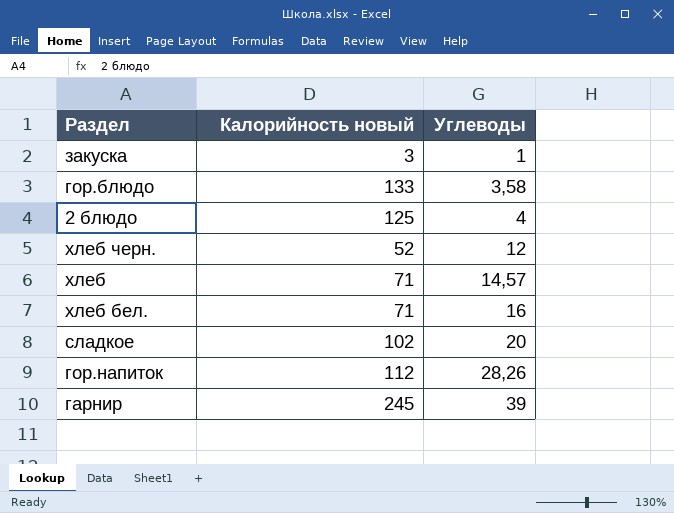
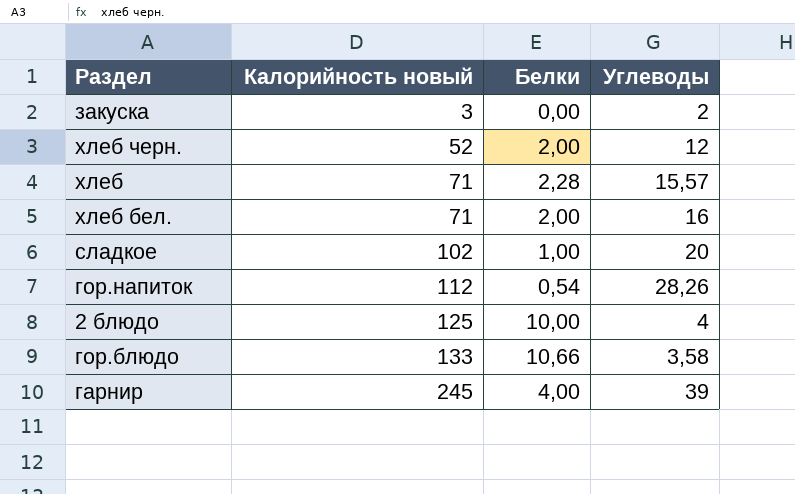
row order: Углеводы ascending -> Калорийность новый ascending
column Белки | position: none -> 3
закуска | Углеводы: 1 -> 2
хлеб | Углеводы: 14,57 -> 15,57

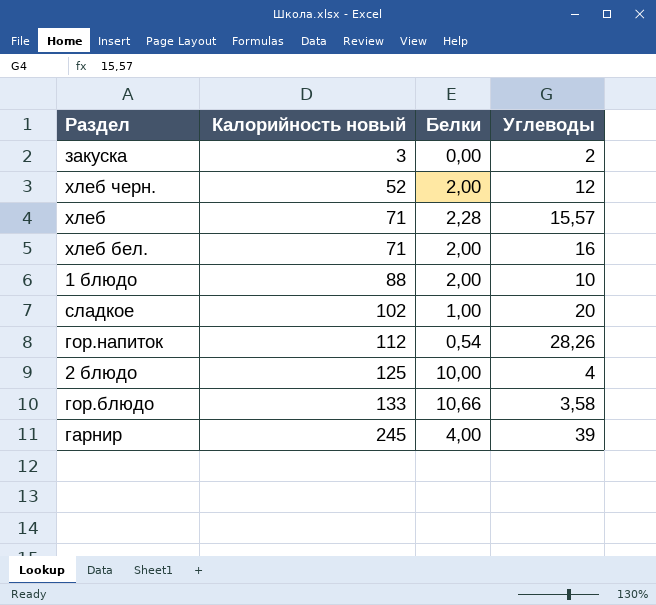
row 1 блюдо: none -> 88 | 2,00 | 10

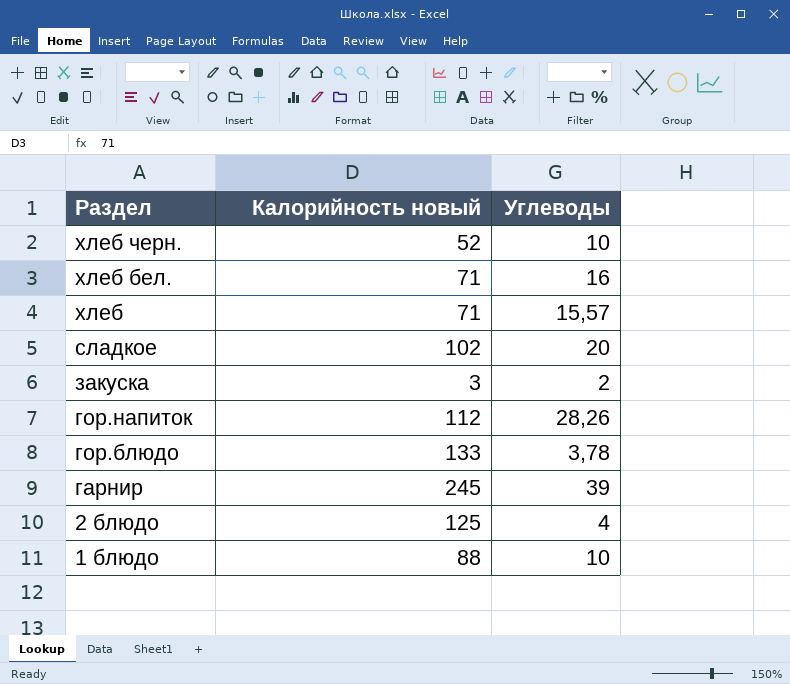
row order: Калорийность новый ascending -> Раздел descending
column Белки | position: 3 -> none
хлеб черн. | Углеводы: 12 -> 10
гор.блюдо | Углеводы: 3,58 -> 3,78

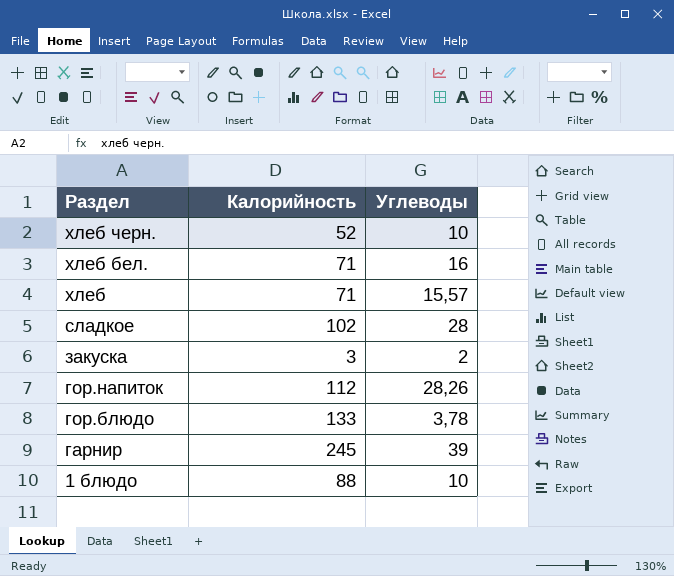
column name: Калорийность новый -> Калорийность
row 2 блюдо: 125 | 4 -> none
сладкое | Углеводы: 20 -> 28

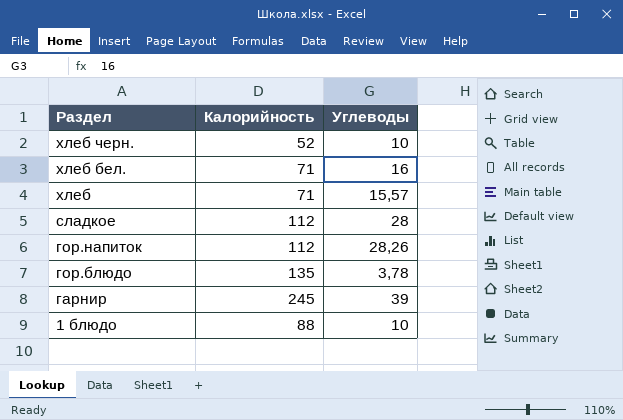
row закуска: 3 | 2 -> none
сладкое | Калорийность: 102 -> 112
гор.блюдо | Калорийность: 133 -> 135

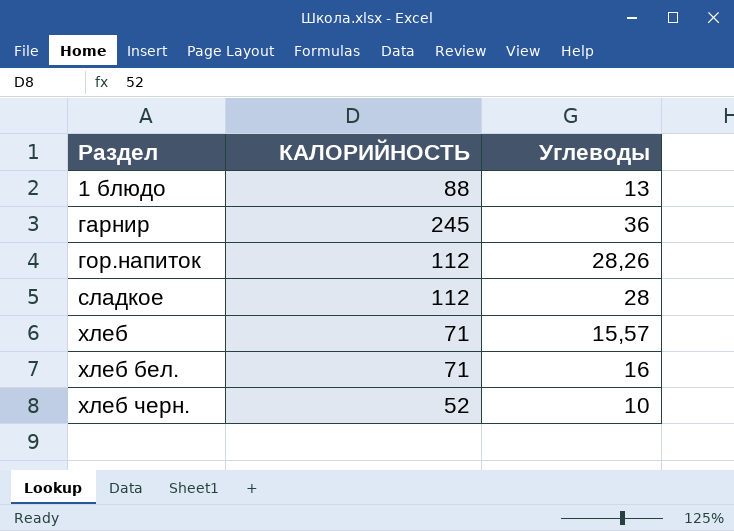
row order: Раздел descending -> Раздел ascending
column name: Калорийность -> КАЛОРИЙНОСТЬ
row гор.блюдо: 135 | 3,78 -> none
1 блюдо | Углеводы: 10 -> 13
гарнир | Углеводы: 39 -> 36

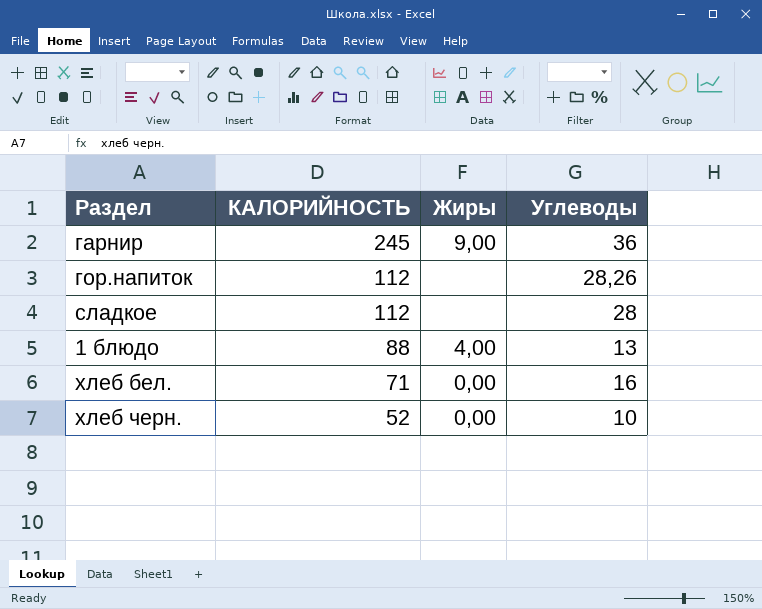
row order: Раздел ascending -> КАЛОРИЙНОСТЬ descending
column Жиры | position: none -> 3
row хлеб: 71 | 15,57 -> none

